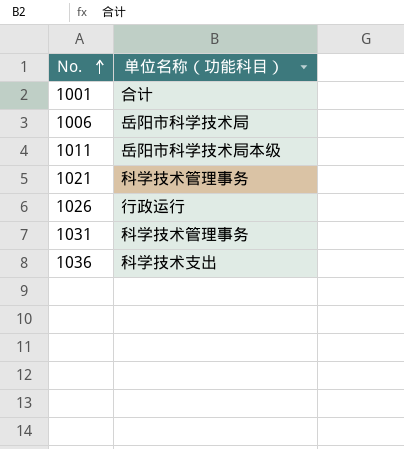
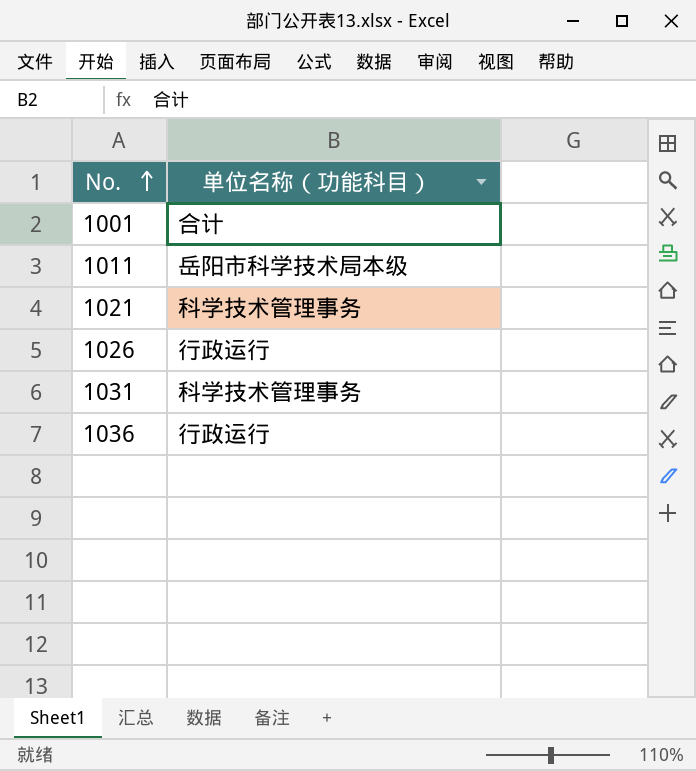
row 1006: 岳阳市科学技术局 -> none
1036 | 单位名称（功能科目）: 科学技术支出 -> 行政运行

